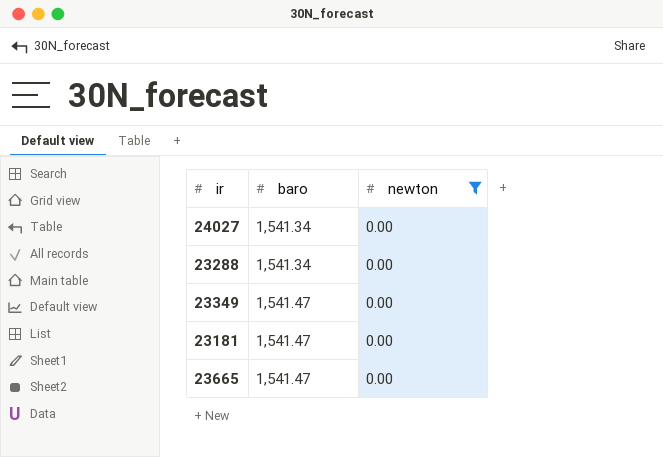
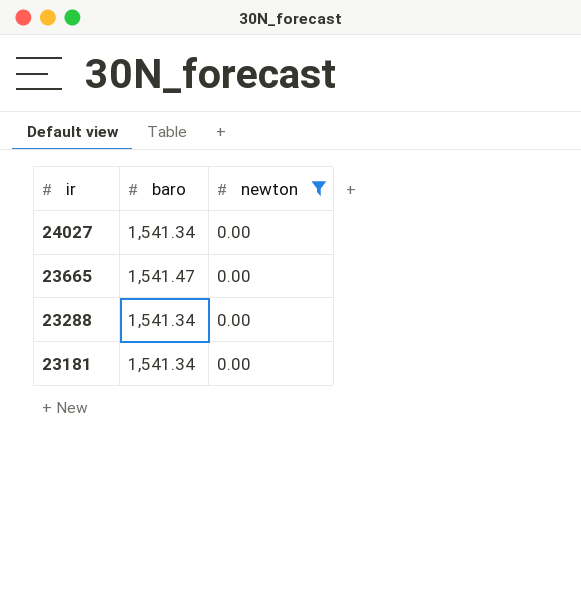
row order: baro ascending -> ir descending
row 23349: 1,541.47 | 0.00 -> none
23181 | baro: 1,541.47 -> 1,541.34

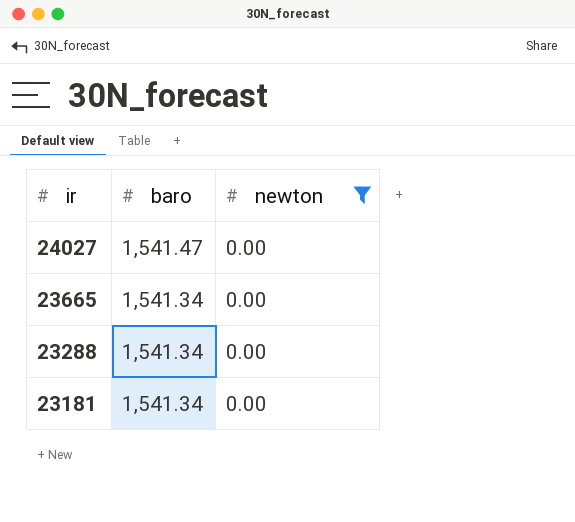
24027 | baro: 1,541.34 -> 1,541.47
23665 | baro: 1,541.47 -> 1,541.34

